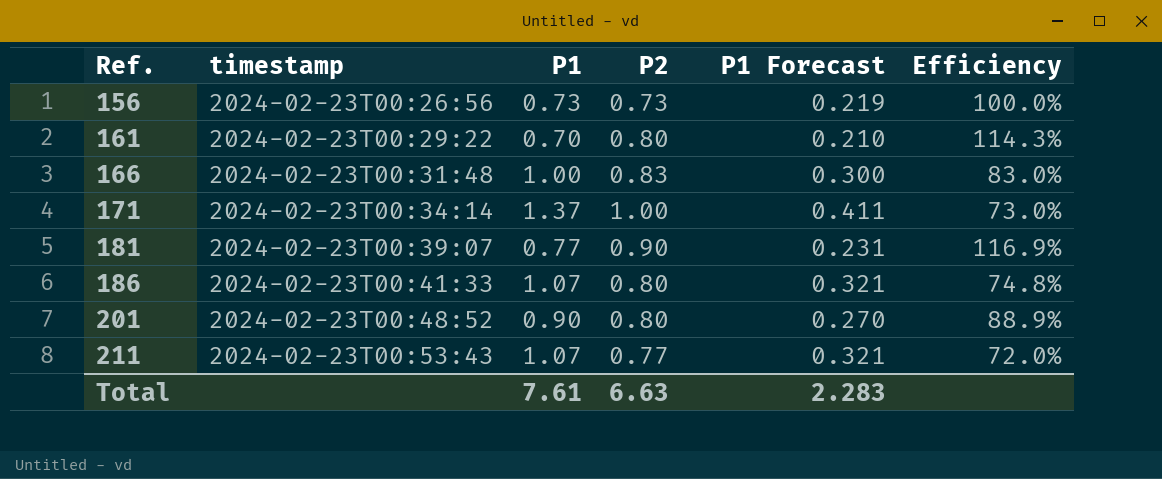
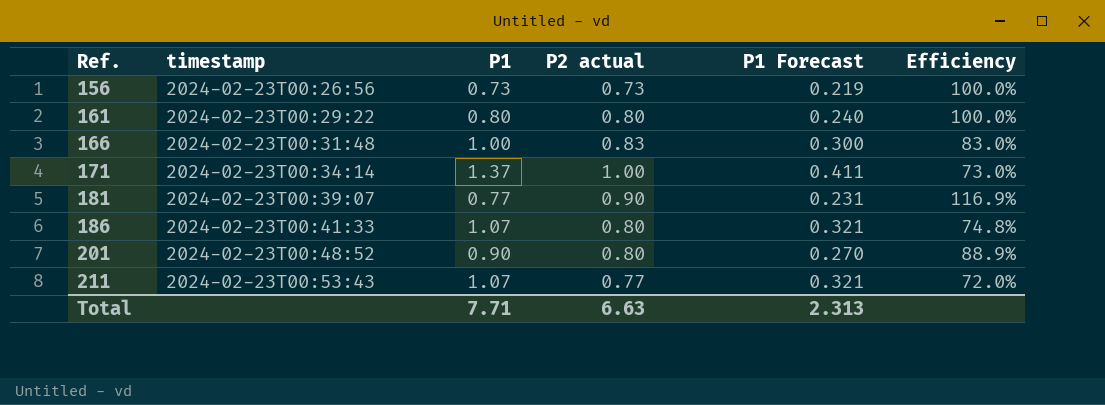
column name: P2 -> P2 actual
161 | P1: 0.70 -> 0.80
161 | P1 Forecast: 0.210 -> 0.240
161 | Efficiency: 114.3% -> 100.0%
Total | P1: 7.61 -> 7.71
Total | P1 Forecast: 2.283 -> 2.313

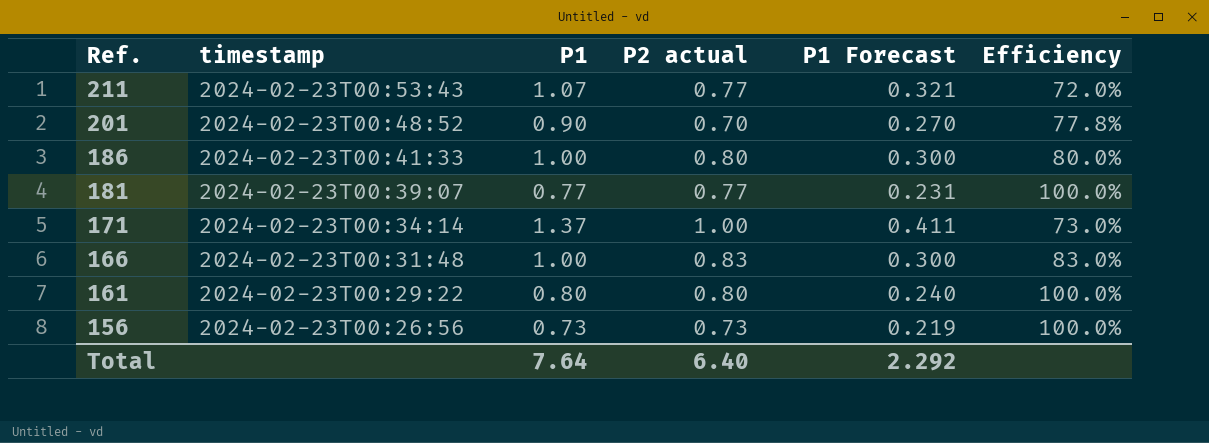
row order: Ref. ascending -> Ref. descending
201 | P2 actual: 0.80 -> 0.70
201 | Efficiency: 88.9% -> 77.8%
186 | P1: 1.07 -> 1.00
186 | P1 Forecast: 0.321 -> 0.300
186 | Efficiency: 74.8% -> 80.0%
181 | P2 actual: 0.90 -> 0.77
181 | Efficiency: 116.9% -> 100.0%
Total | P1: 7.71 -> 7.64
Total | P2 actual: 6.63 -> 6.40
Total | P1 Forecast: 2.313 -> 2.292

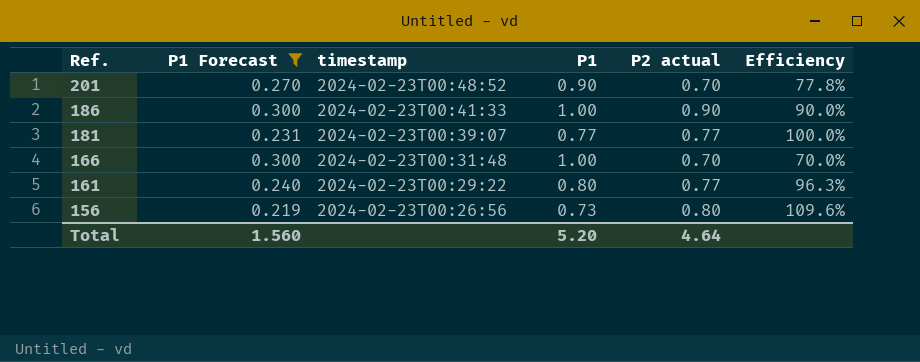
filter: none -> P1 Forecast <= 0.300
column P1 Forecast | position: 5 -> 2
186 | P2 actual: 0.80 -> 0.90
186 | Efficiency: 80.0% -> 90.0%
166 | P2 actual: 0.83 -> 0.70
166 | Efficiency: 83.0% -> 70.0%
161 | P2 actual: 0.80 -> 0.77
161 | Efficiency: 100.0% -> 96.3%
156 | P2 actual: 0.73 -> 0.80
156 | Efficiency: 100.0% -> 109.6%
Total | P1 Forecast: 2.292 -> 1.560
Total | P1: 7.64 -> 5.20
Total | P2 actual: 6.40 -> 4.64

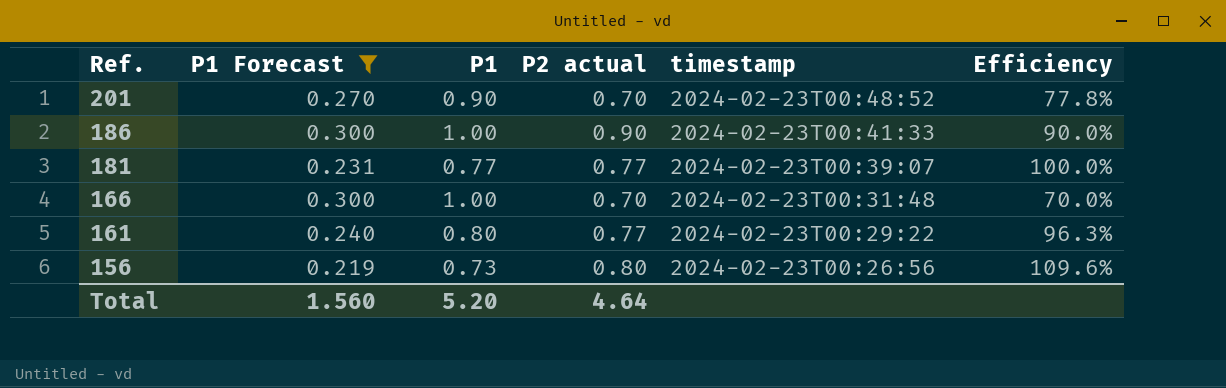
column timestamp | position: 3 -> 5

